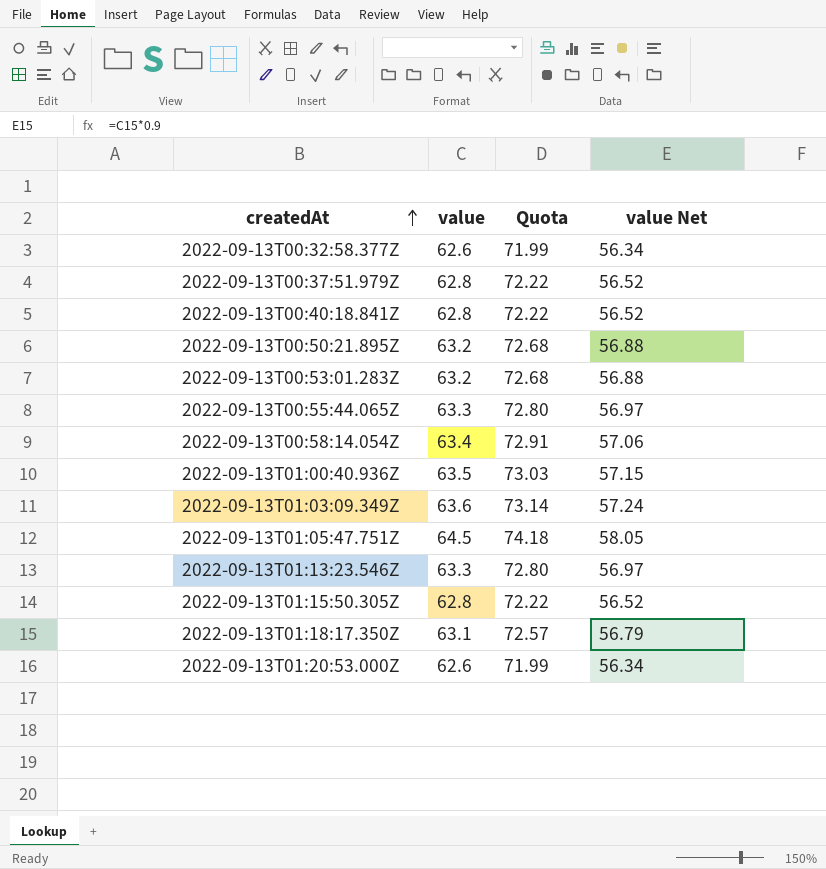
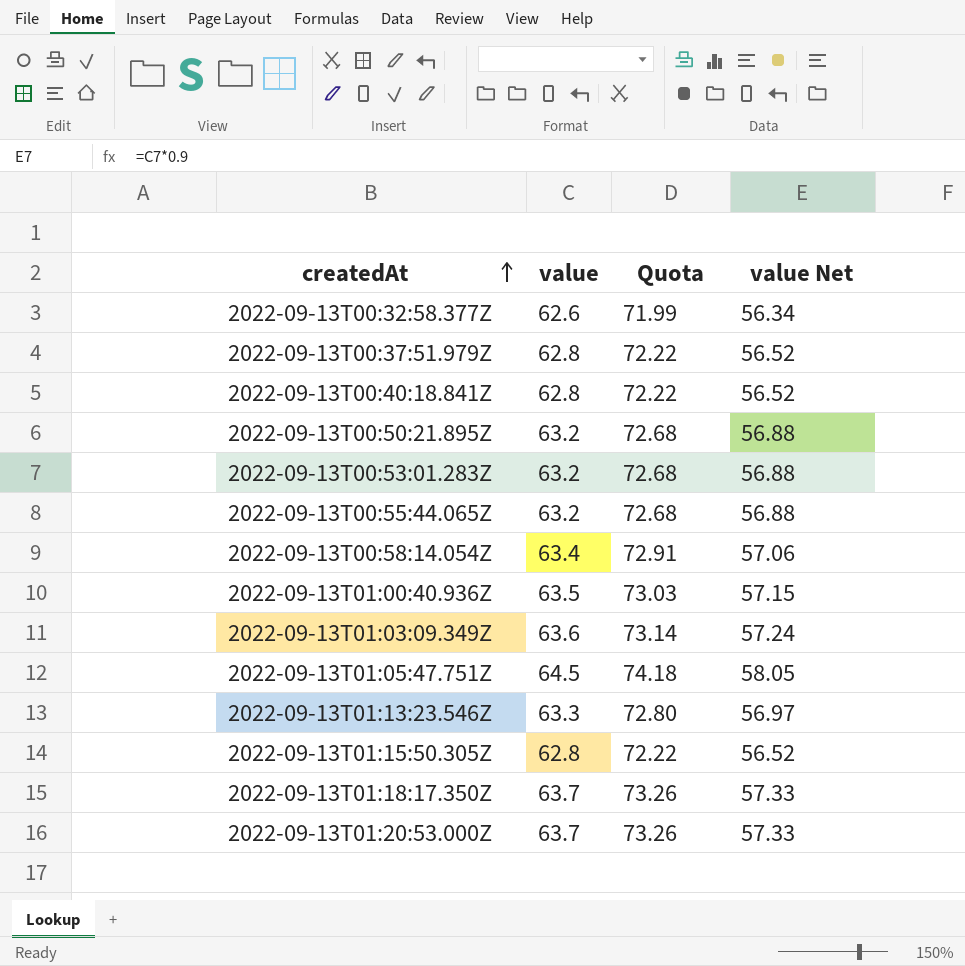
2022-09-13T00:55:44.065Z | value: 63.3 -> 63.2
2022-09-13T00:55:44.065Z | Quota: 72.80 -> 72.68
2022-09-13T00:55:44.065Z | value Net: 56.97 -> 56.88
2022-09-13T01:18:17.350Z | value: 63.1 -> 63.7
2022-09-13T01:18:17.350Z | Quota: 72.57 -> 73.26
2022-09-13T01:18:17.350Z | value Net: 56.79 -> 57.33
2022-09-13T01:20:53.000Z | value: 62.6 -> 63.7
2022-09-13T01:20:53.000Z | Quota: 71.99 -> 73.26
2022-09-13T01:20:53.000Z | value Net: 56.34 -> 57.33

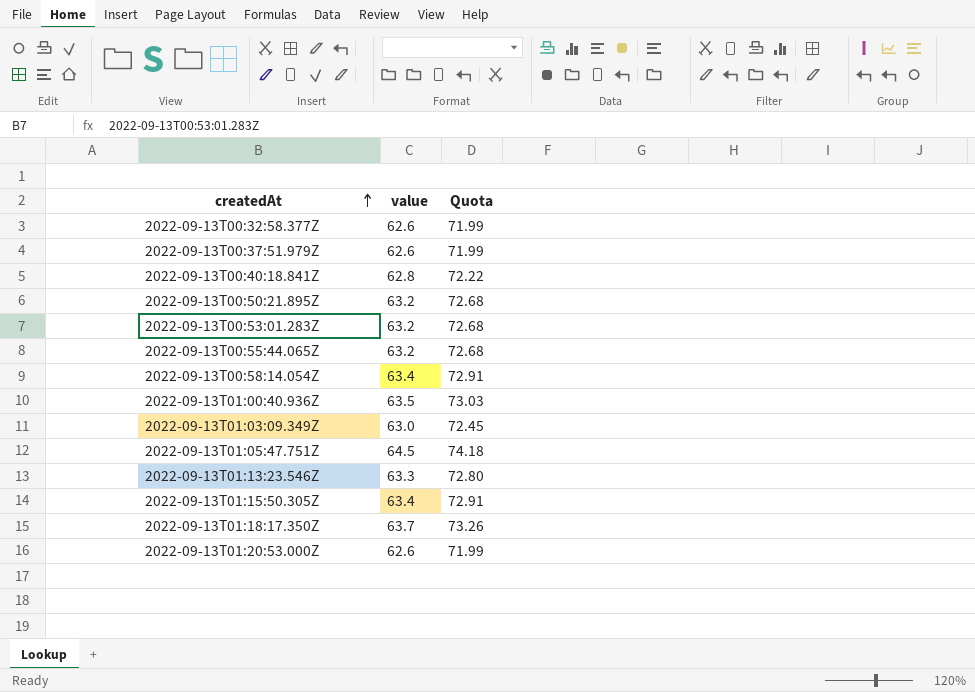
column value Net | formula: [value] * 0.9 -> none
2022-09-13T00:37:51.979Z | value: 62.8 -> 62.6
2022-09-13T00:37:51.979Z | Quota: 72.22 -> 71.99
2022-09-13T01:03:09.349Z | value: 63.6 -> 63.0
2022-09-13T01:03:09.349Z | Quota: 73.14 -> 72.45
2022-09-13T01:15:50.305Z | value: 62.8 -> 63.4
2022-09-13T01:15:50.305Z | Quota: 72.22 -> 72.91
2022-09-13T01:20:53.000Z | value: 63.7 -> 62.6
2022-09-13T01:20:53.000Z | Quota: 73.26 -> 71.99

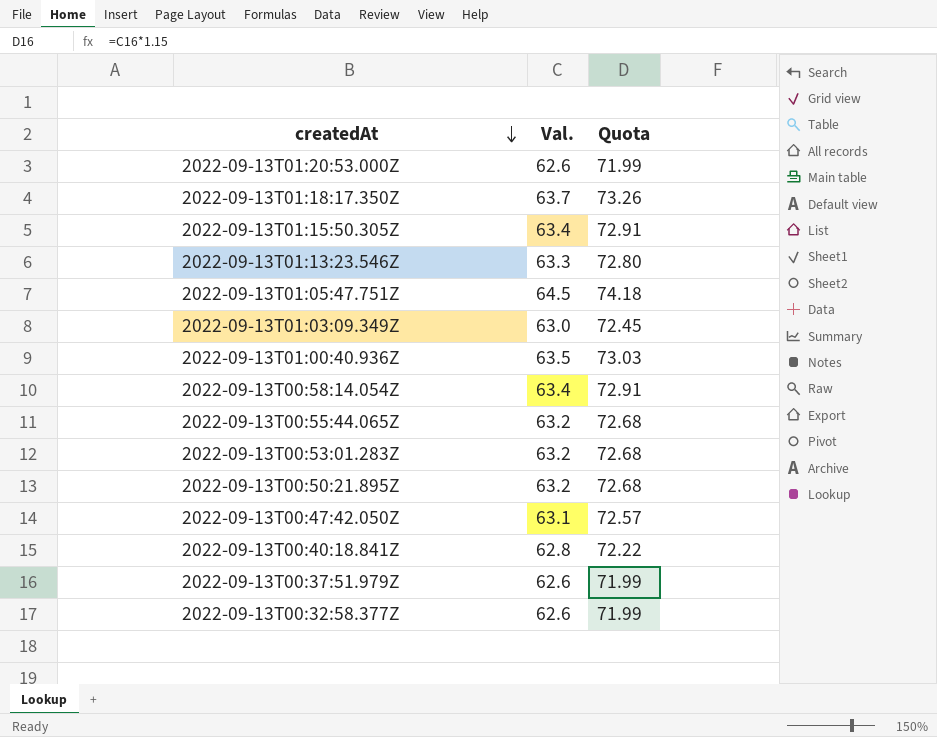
row order: createdAt ascending -> createdAt descending
column name: value -> Val.
row 2022-09-13T00:47:42.050Z: none -> 63.1 | 72.57

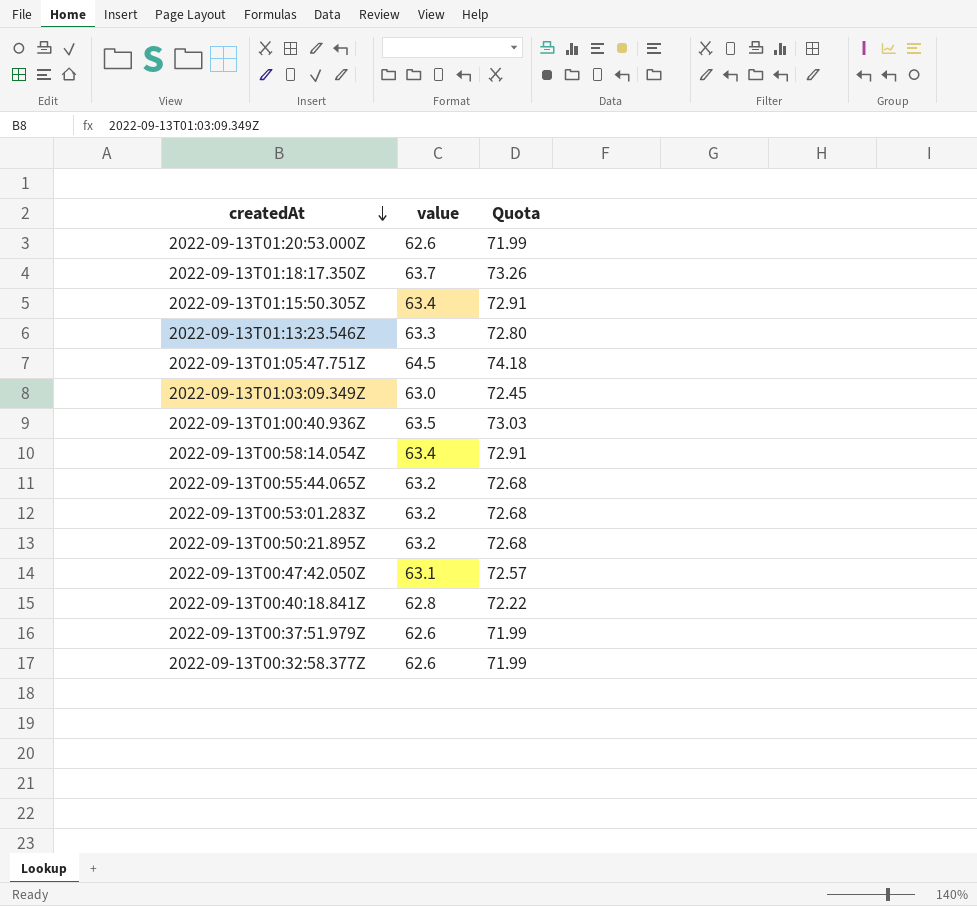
column name: Val. -> value

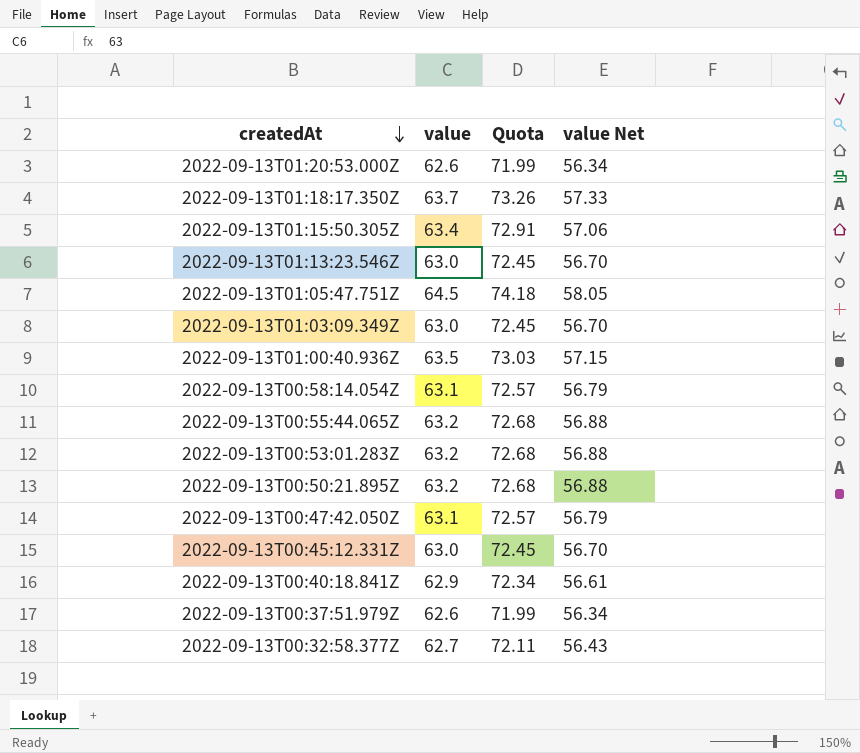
column value Net | formula: none -> [value] * 0.9
2022-09-13T01:13:23.546Z | value: 63.3 -> 63.0
2022-09-13T01:13:23.546Z | Quota: 72.80 -> 72.45
2022-09-13T00:58:14.054Z | value: 63.4 -> 63.1
2022-09-13T00:58:14.054Z | Quota: 72.91 -> 72.57
row 2022-09-13T00:45:12.331Z: none -> 63.0 | 72.45 | 56.70
2022-09-13T00:40:18.841Z | value: 62.8 -> 62.9
2022-09-13T00:40:18.841Z | Quota: 72.22 -> 72.34
2022-09-13T00:32:58.377Z | value: 62.6 -> 62.7
2022-09-13T00:32:58.377Z | Quota: 71.99 -> 72.11

